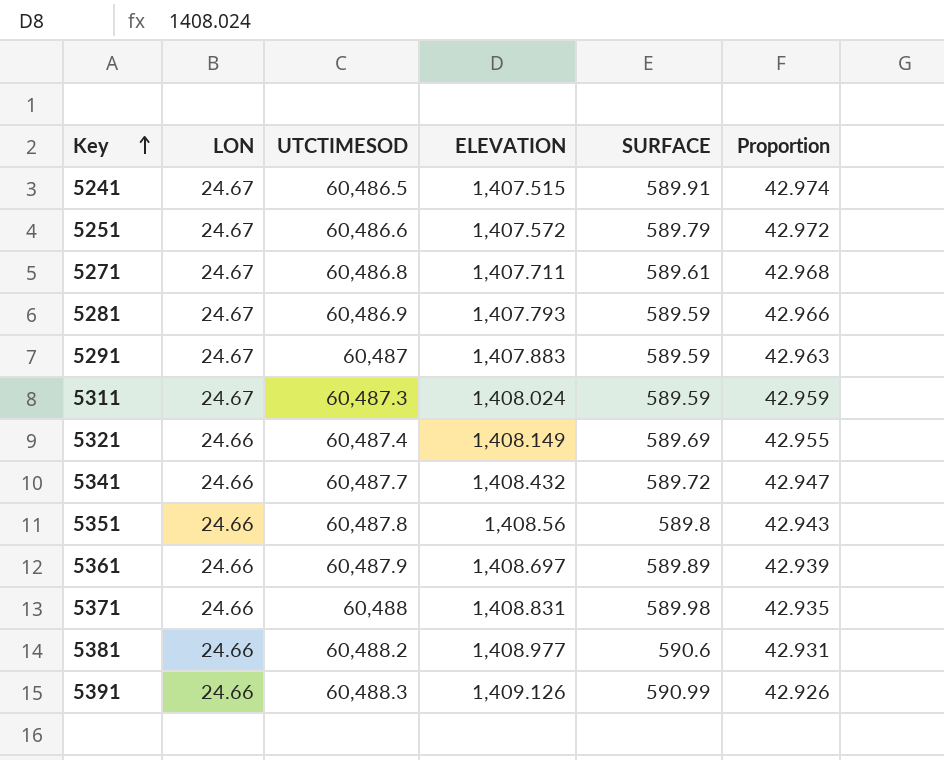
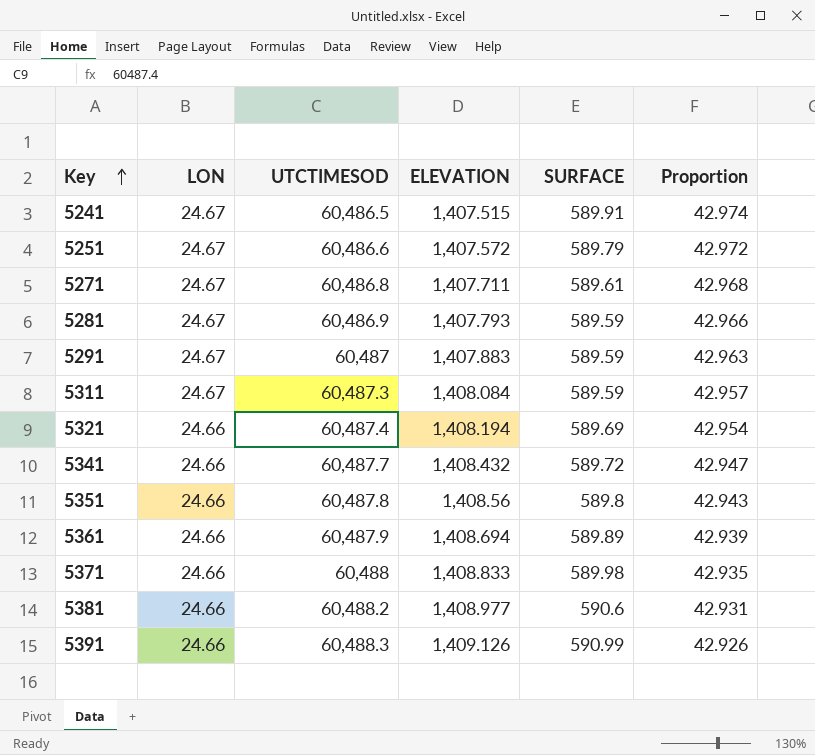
5311 | ELEVATION: 1,408.024 -> 1,408.084
5311 | Proportion: 42.959 -> 42.957
5321 | ELEVATION: 1,408.149 -> 1,408.194
5321 | Proportion: 42.955 -> 42.954
5361 | ELEVATION: 1,408.697 -> 1,408.694
5371 | ELEVATION: 1,408.831 -> 1,408.833

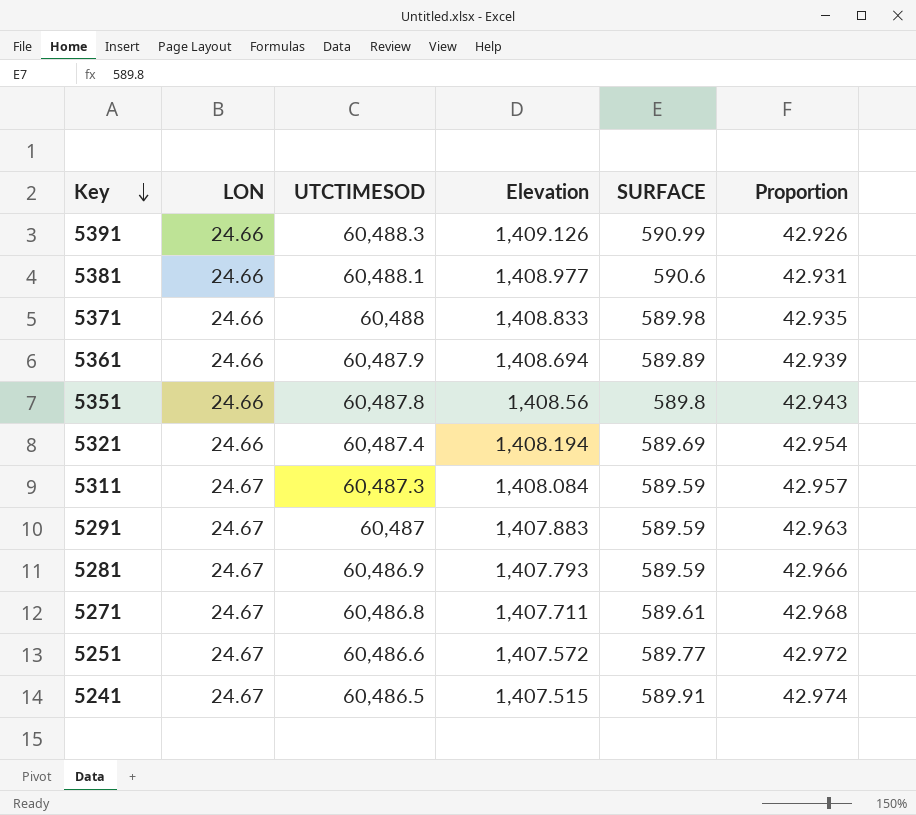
row order: Key ascending -> Key descending
column name: ELEVATION -> Elevation
row 5341: 24.66 | 60,487.7 | 1,408.432 | 589.72 | 42.947 -> none
5381 | UTCTIMESOD: 60,488.2 -> 60,488.1
5251 | SURFACE: 589.79 -> 589.77

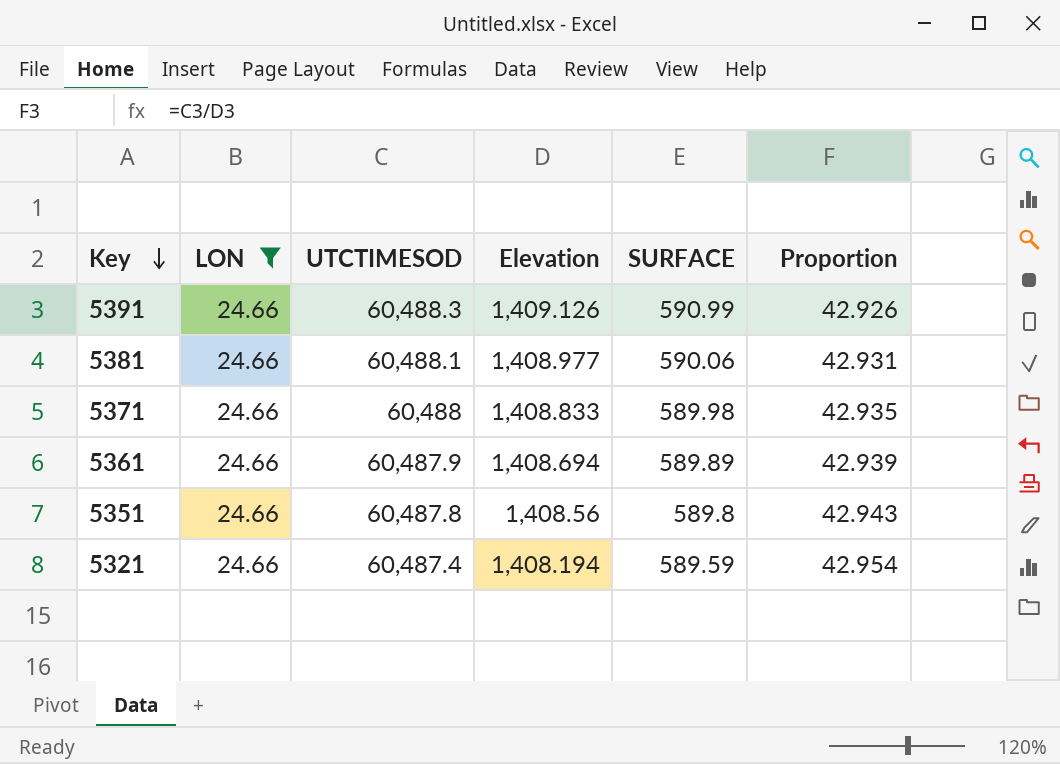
filter: none -> LON = 24.66
5381 | SURFACE: 590.6 -> 590.06
5321 | SURFACE: 589.69 -> 589.59

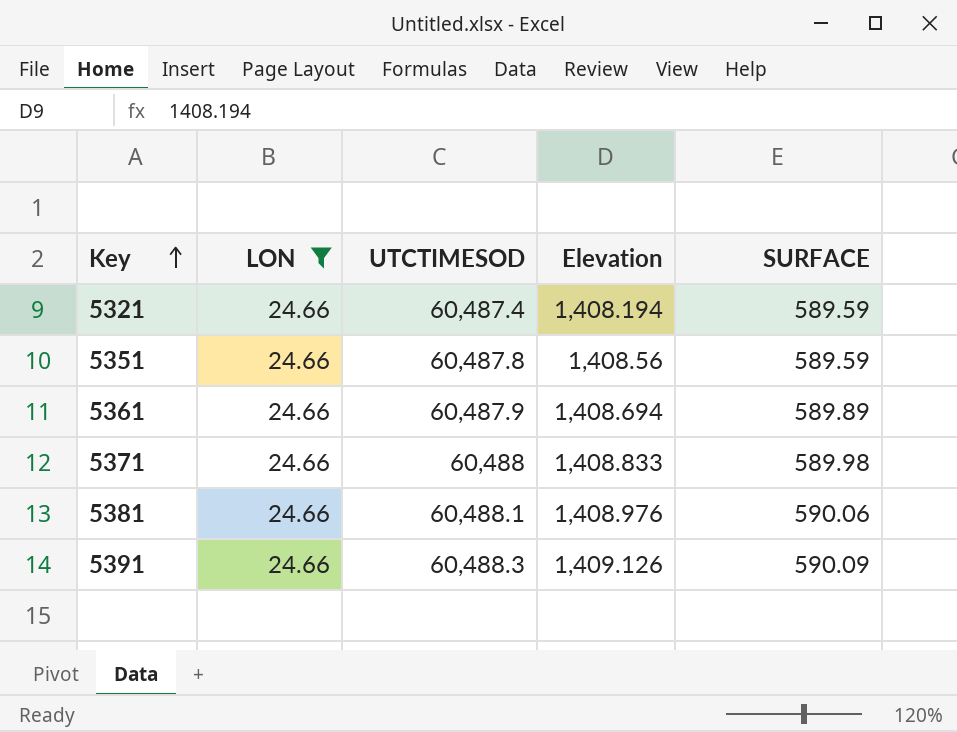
row order: Key descending -> Key ascending
column Proportion | formula: [UTCTIMESOD] / [Elevation] -> none
5351 | SURFACE: 589.8 -> 589.59
5381 | Elevation: 1,408.977 -> 1,408.976
5391 | SURFACE: 590.99 -> 590.09

